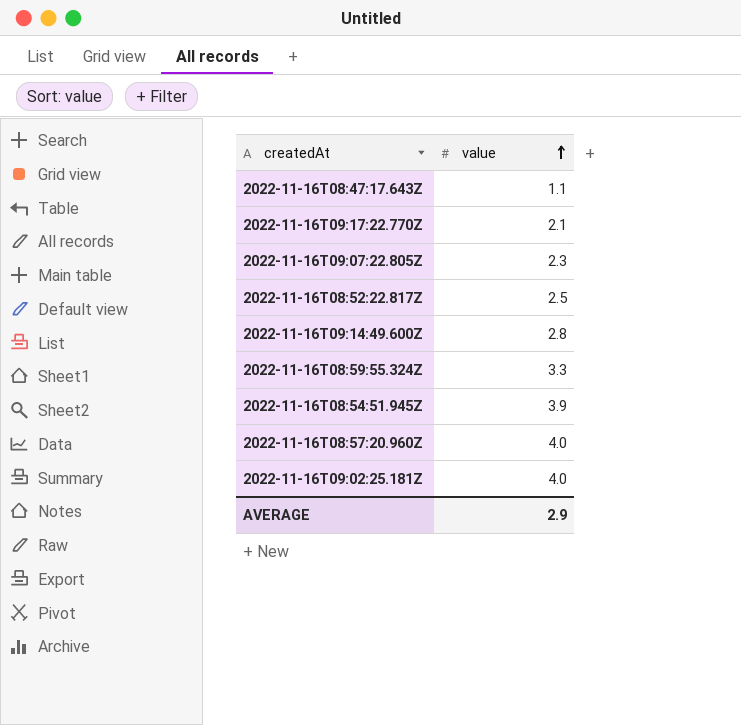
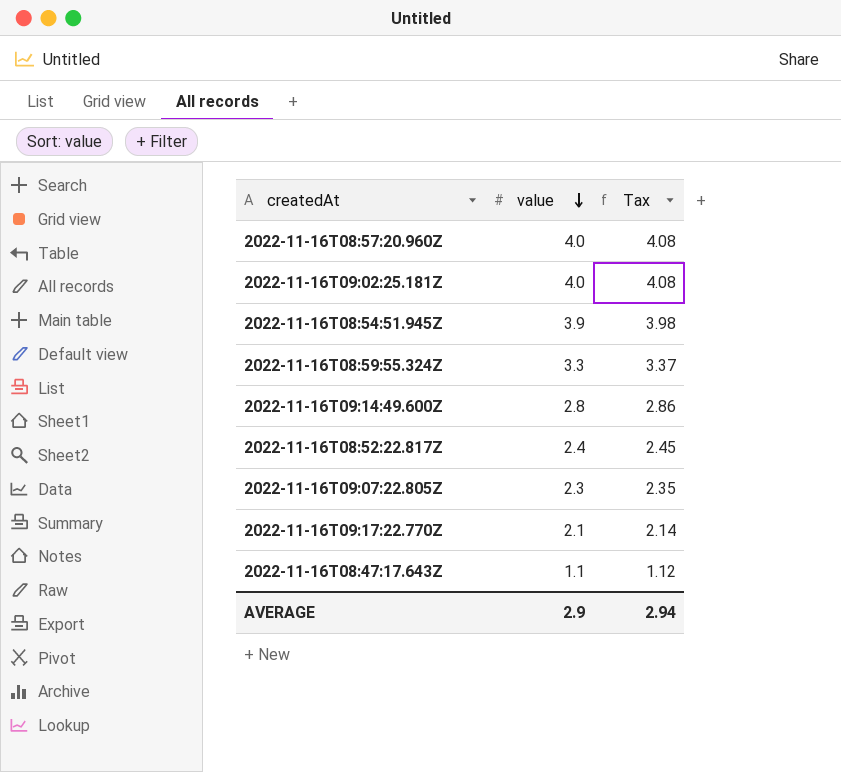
row order: value ascending -> value descending
column Tax | formula: none -> [value] * 1.02
2022-11-16T08:52:22.817Z | value: 2.5 -> 2.4

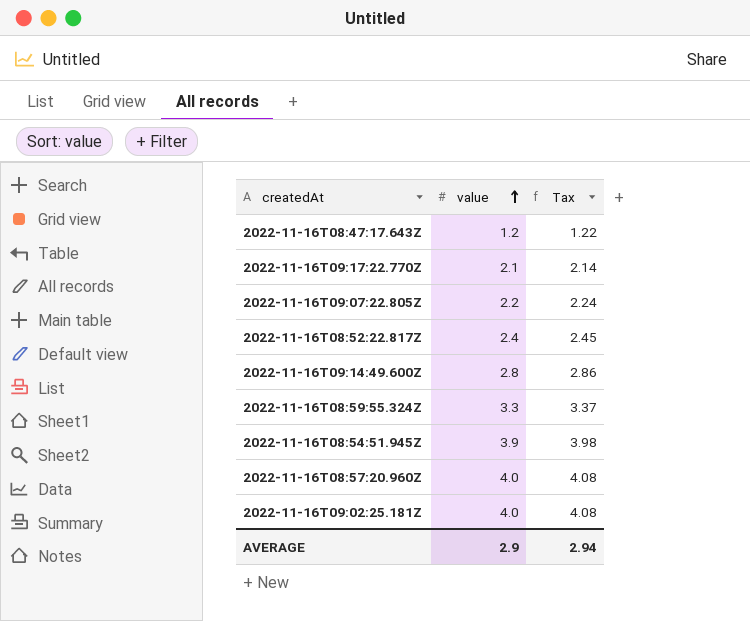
row order: value descending -> value ascending
2022-11-16T08:47:17.643Z | value: 1.1 -> 1.2
2022-11-16T08:47:17.643Z | Tax: 1.12 -> 1.22
2022-11-16T09:07:22.805Z | value: 2.3 -> 2.2
2022-11-16T09:07:22.805Z | Tax: 2.35 -> 2.24

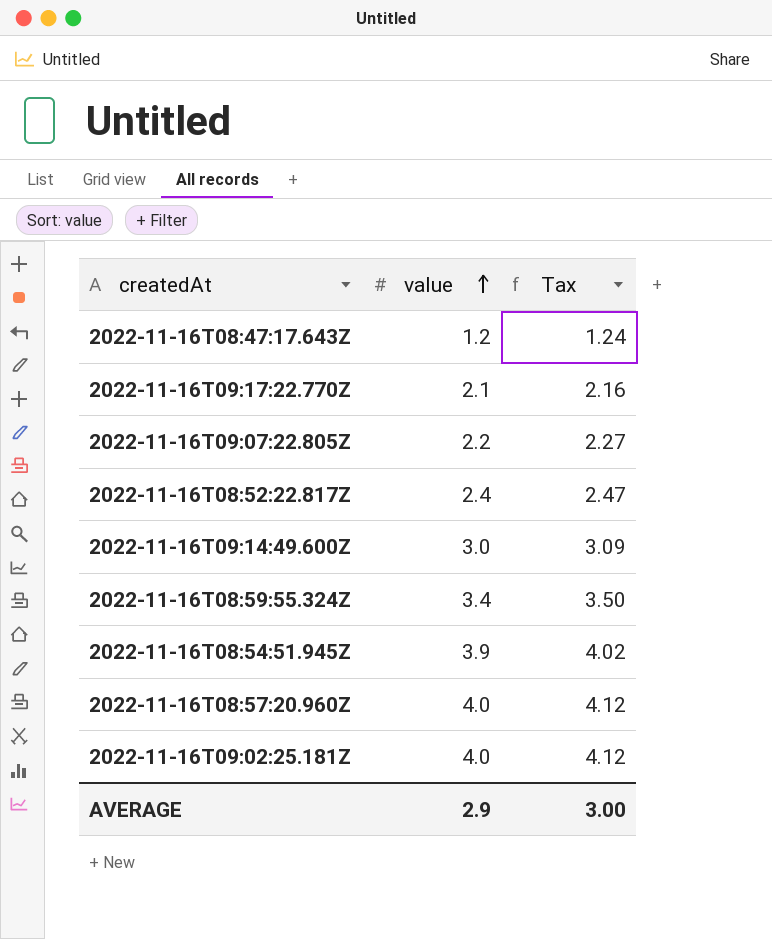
column Tax | formula: [value] * 1.02 -> [value] * 1.03
2022-11-16T09:14:49.600Z | value: 2.8 -> 3.0
2022-11-16T08:59:55.324Z | value: 3.3 -> 3.4
AVERAGE | Tax: 2.94 -> 3.00

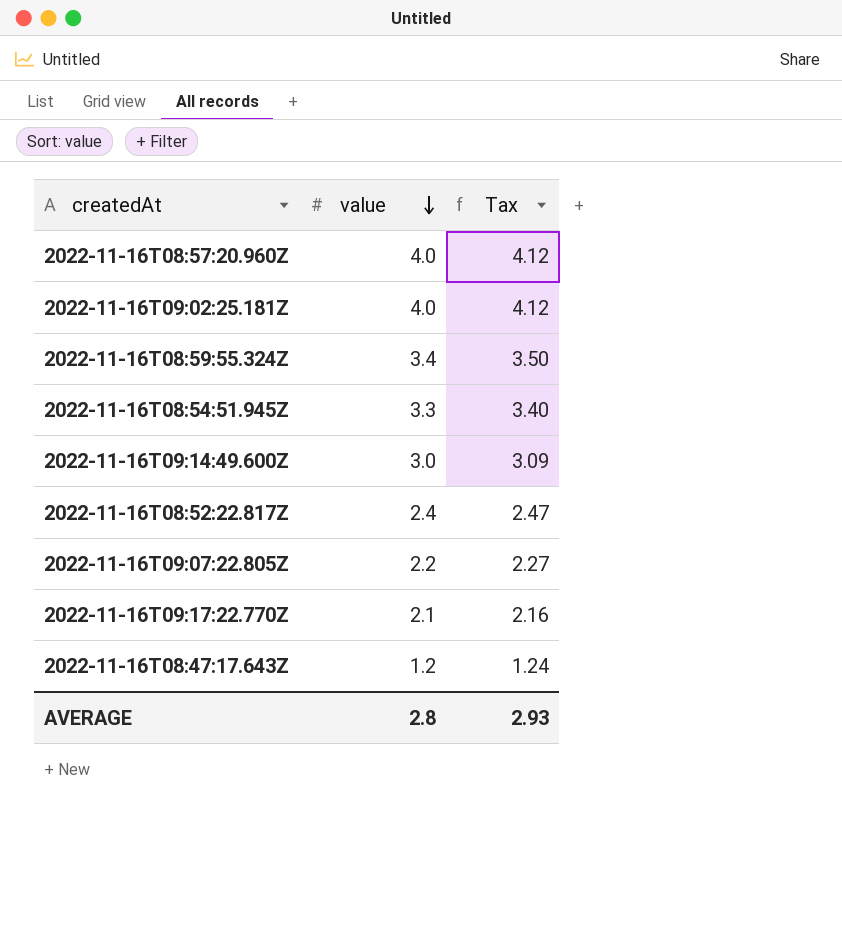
row order: value ascending -> value descending
2022-11-16T08:54:51.945Z | value: 3.9 -> 3.3
2022-11-16T08:54:51.945Z | Tax: 4.02 -> 3.40
AVERAGE | value: 2.9 -> 2.8
AVERAGE | Tax: 3.00 -> 2.93

